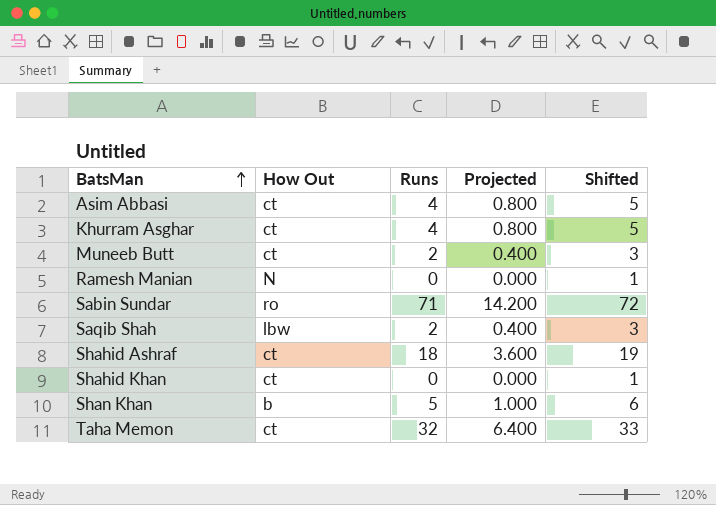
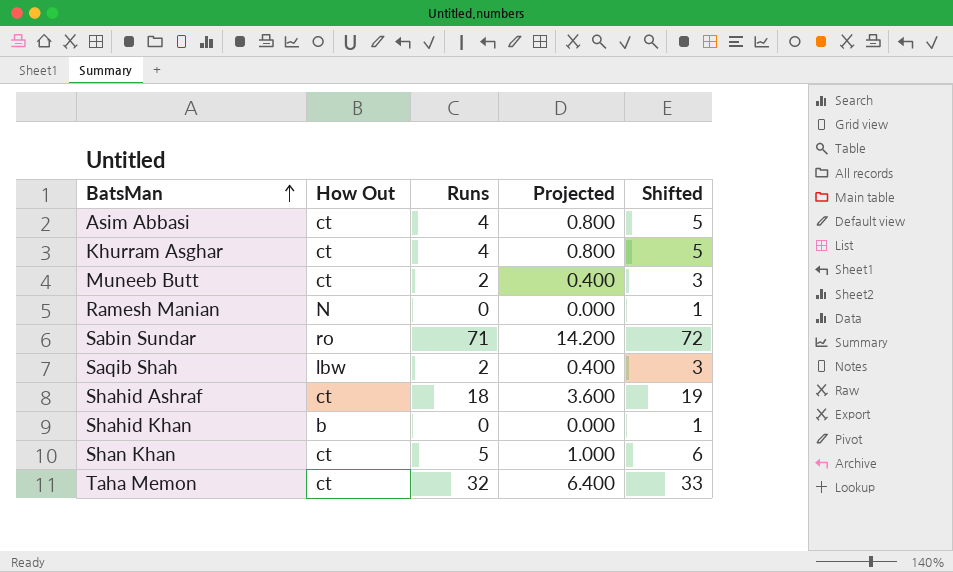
Shahid Khan | How Out: ct -> b
Shan Khan | How Out: b -> ct

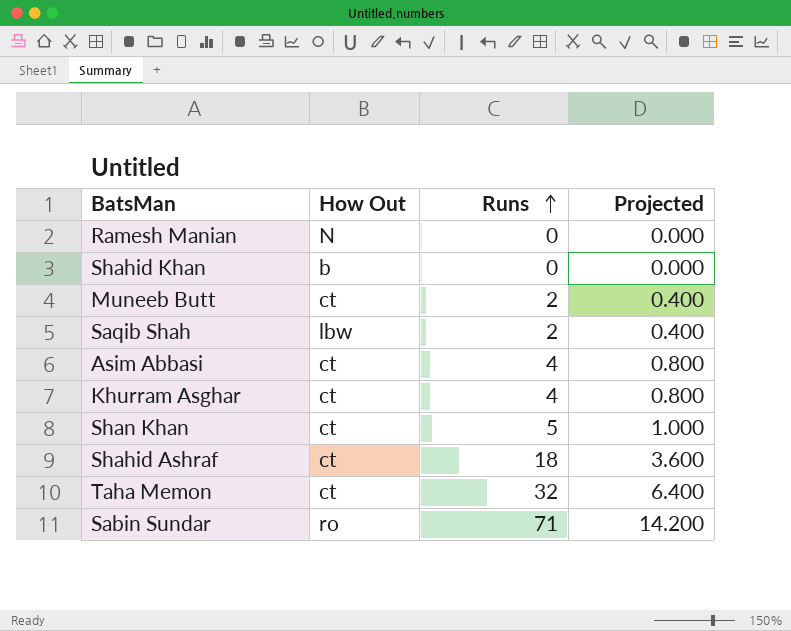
row order: BatsMan ascending -> Runs ascending
column Shifted | formula: [Runs] + 1 -> none

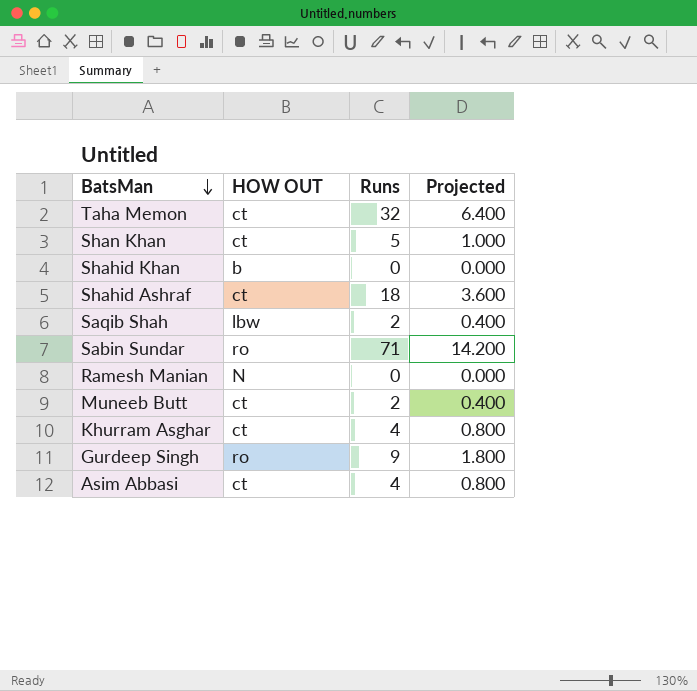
row order: Runs ascending -> BatsMan descending
column name: How Out -> HOW OUT
row Gurdeep Singh: none -> ro | 9 | 1.800

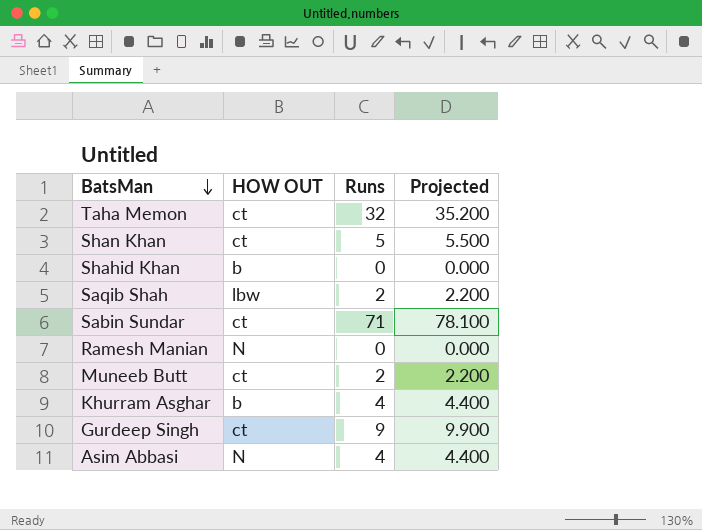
column Projected | formula: [Runs] * 0.2 -> [Runs] * 1.1
row Shahid Ashraf: ct | 18 | 3.600 -> none
Sabin Sundar | HOW OUT: ro -> ct
Khurram Asghar | HOW OUT: ct -> b
Gurdeep Singh | HOW OUT: ro -> ct
Asim Abbasi | HOW OUT: ct -> N

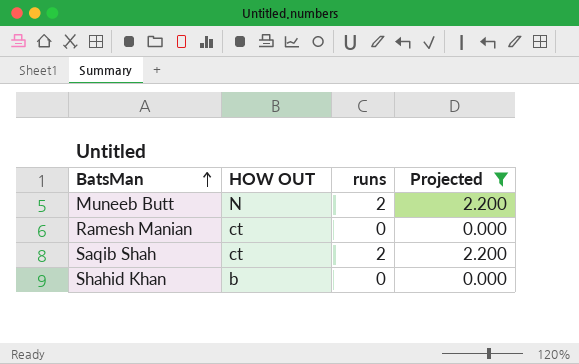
filter: none -> Projected <= 2.200
row order: BatsMan descending -> BatsMan ascending
column name: Runs -> runs
Muneeb Butt | HOW OUT: ct -> N
Ramesh Manian | HOW OUT: N -> ct
Saqib Shah | HOW OUT: lbw -> ct

